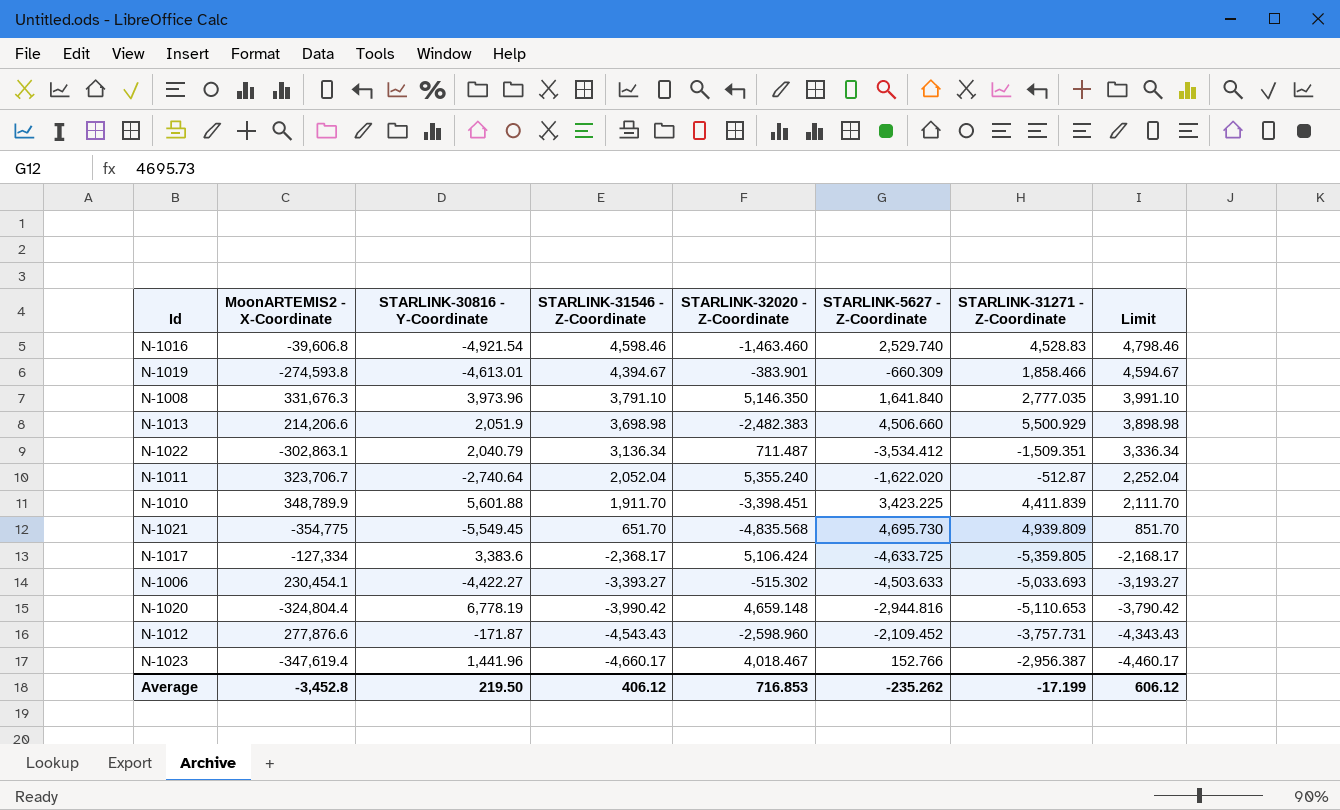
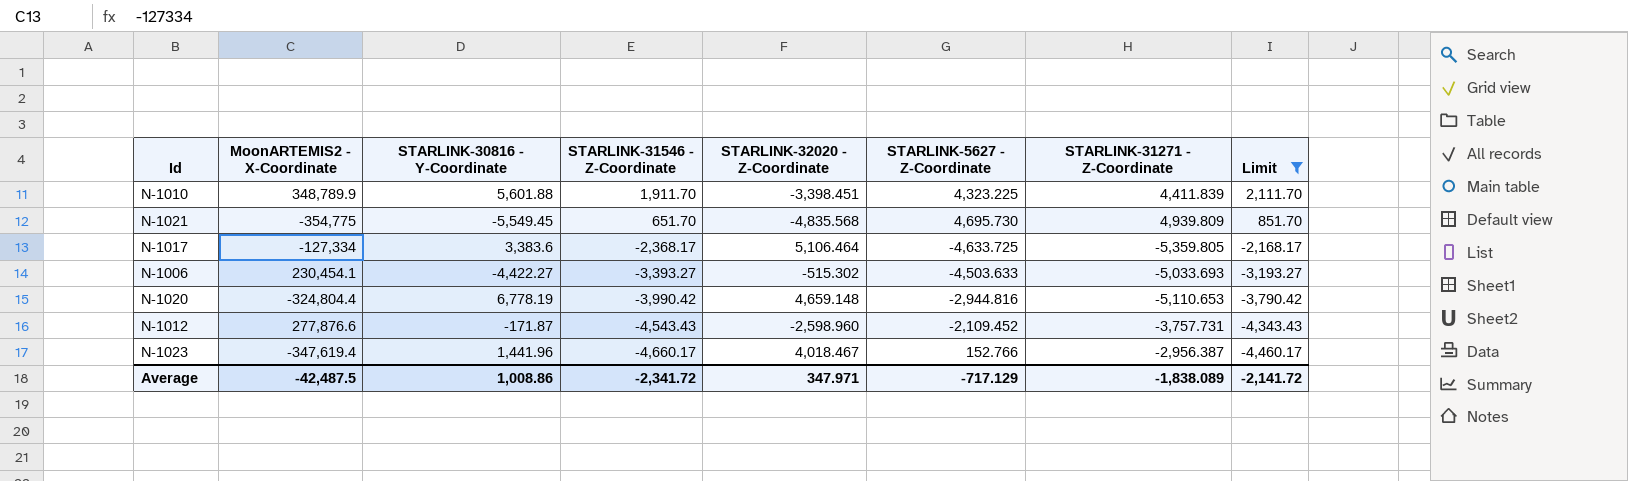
filter: none -> Limit <= 2,111.70
N-1010 | STARLINK-5627 - Z-Coordinate: 3,423.225 -> 4,323.225
N-1017 | STARLINK-32020 - Z-Coordinate: 5,106.424 -> 5,106.464
Average | MoonARTEMIS2 - X-Coordinate: -3,452.8 -> -42,487.5
Average | STARLINK-30816 - Y-Coordinate: 219.50 -> 1,008.86
Average | STARLINK-31546 - Z-Coordinate: 406.12 -> -2,341.72
Average | STARLINK-32020 - Z-Coordinate: 716.853 -> 347.971
Average | STARLINK-5627 - Z-Coordinate: -235.262 -> -717.129
Average | STARLINK-31271 - Z-Coordinate: -17.199 -> -1,838.089
Average | Limit: 606.12 -> -2,141.72

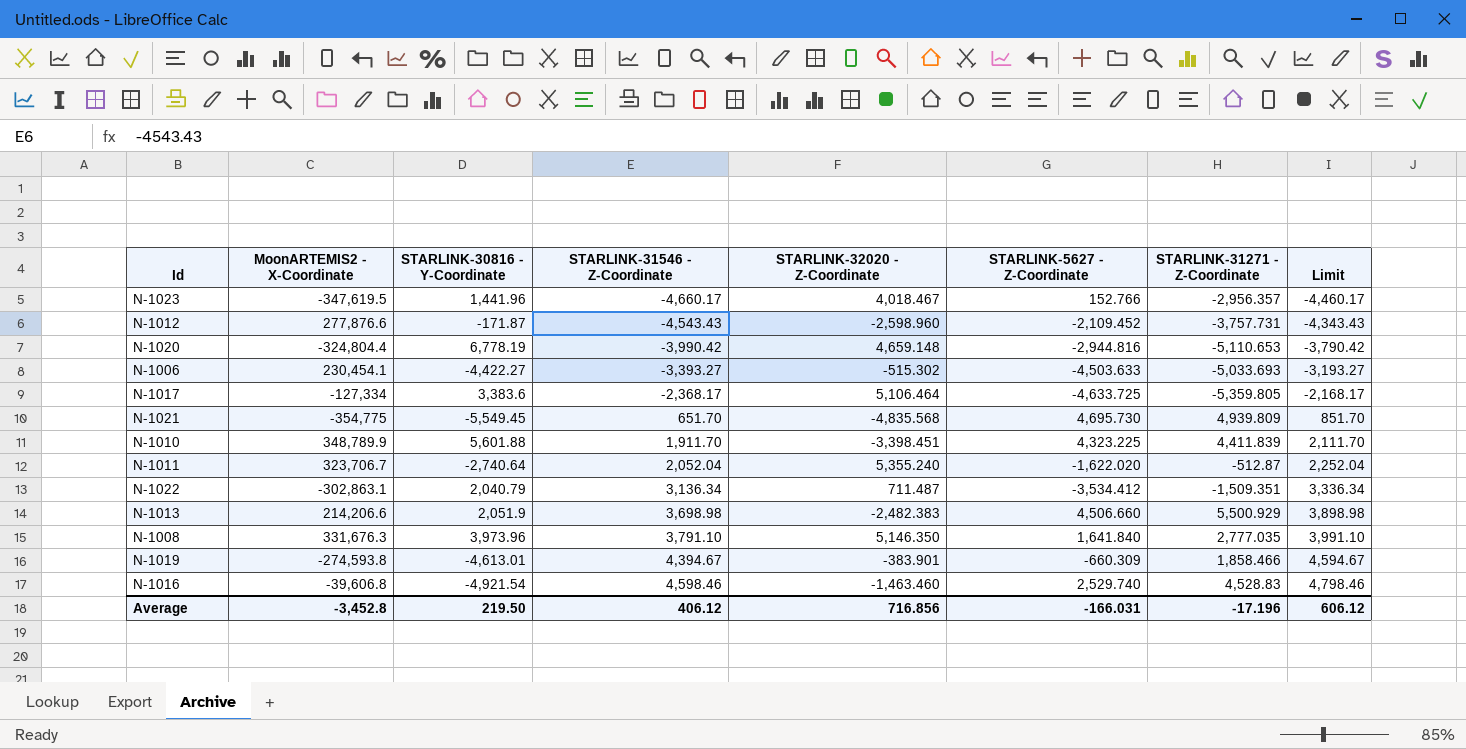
filter: Limit <= 2,111.70 -> none
row order: STARLINK-31546 - Z-Coordinate descending -> STARLINK-31546 - Z-Coordinate ascending
N-1023 | MoonARTEMIS2 - X-Coordinate: -347,619.4 -> -347,619.5
N-1023 | STARLINK-31271 - Z-Coordinate: -2,956.387 -> -2,956.357
Average | MoonARTEMIS2 - X-Coordinate: -42,487.5 -> -3,452.8
Average | STARLINK-30816 - Y-Coordinate: 1,008.86 -> 219.50
Average | STARLINK-31546 - Z-Coordinate: -2,341.72 -> 406.12
Average | STARLINK-32020 - Z-Coordinate: 347.971 -> 716.856
Average | STARLINK-5627 - Z-Coordinate: -717.129 -> -166.031
Average | STARLINK-31271 - Z-Coordinate: -1,838.089 -> -17.196
Average | Limit: -2,141.72 -> 606.12

